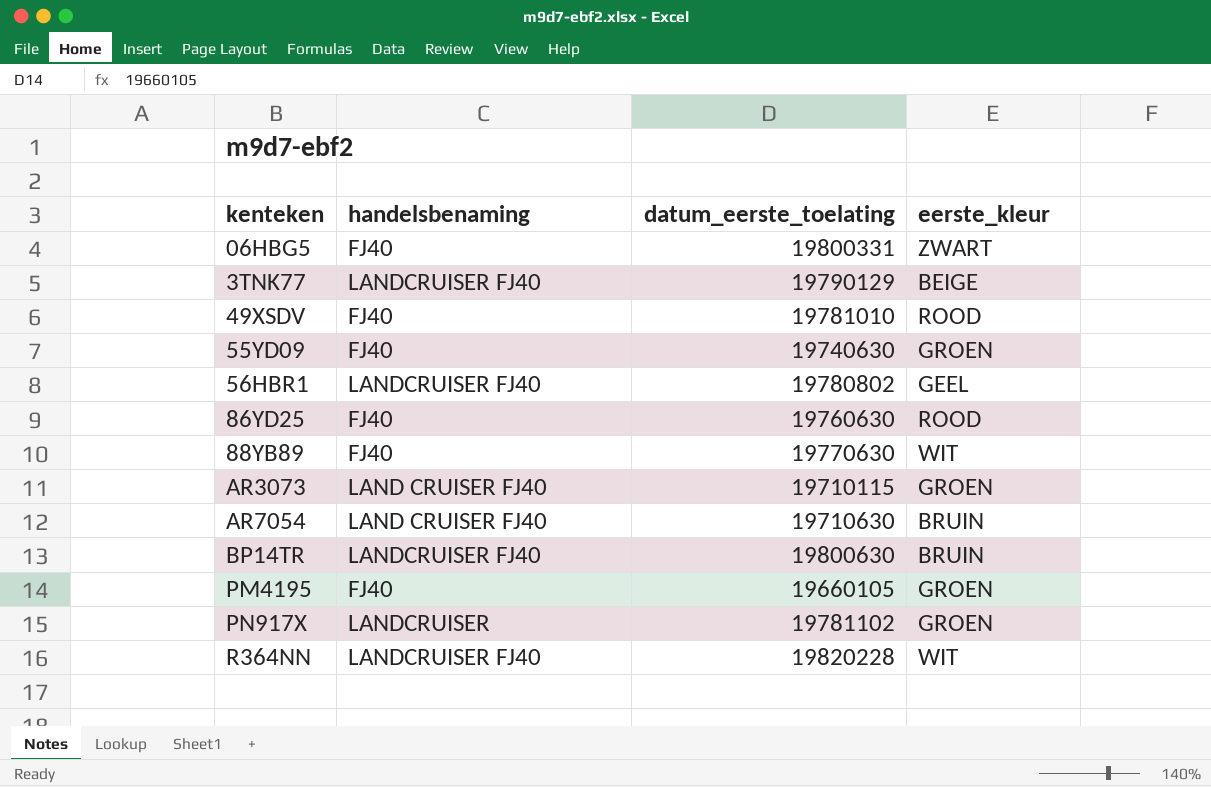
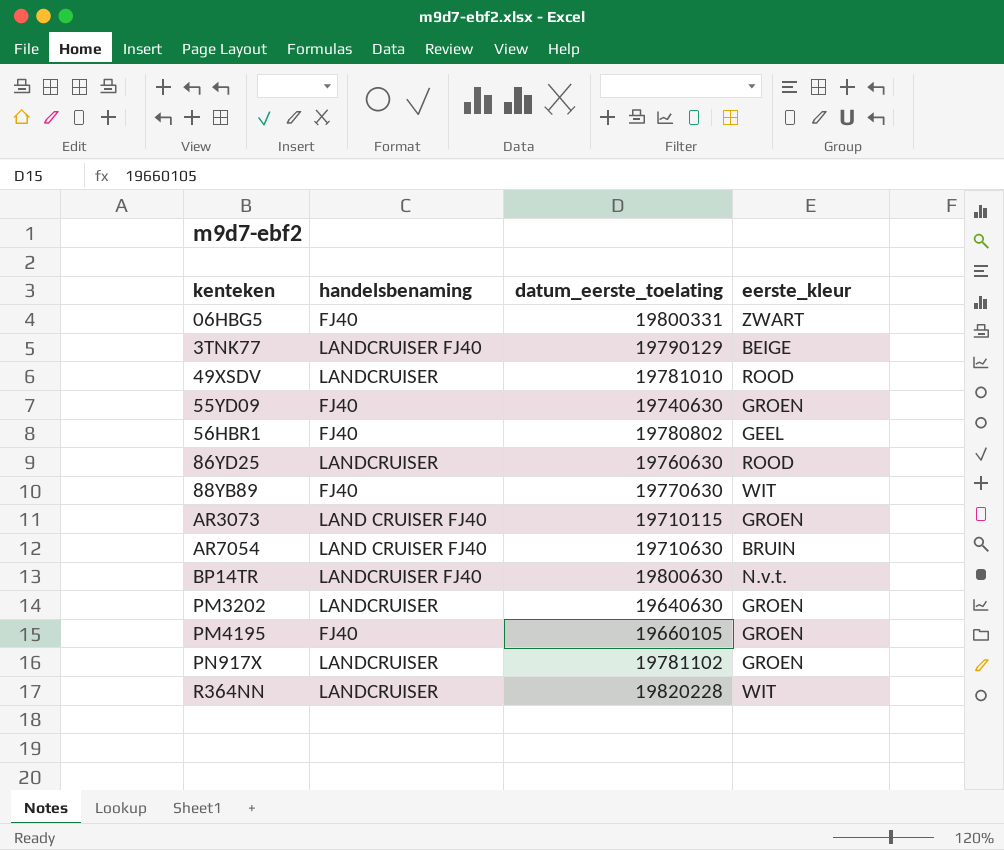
49XSDV | handelsbenaming: FJ40 -> LANDCRUISER
56HBR1 | handelsbenaming: LANDCRUISER FJ40 -> FJ40
86YD25 | handelsbenaming: FJ40 -> LANDCRUISER
BP14TR | eerste_kleur: BRUIN -> N.v.t.
row PM3202: none -> LANDCRUISER | 19640630 | GROEN
R364NN | handelsbenaming: LANDCRUISER FJ40 -> LANDCRUISER

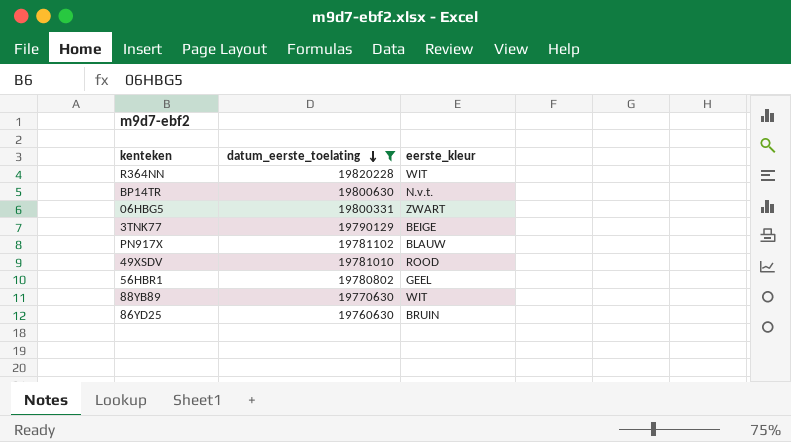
filter: none -> datum_eerste_toelating >= 19760630
row order: none -> datum_eerste_toelating descending
column handelsbenaming | position: 2 -> none
PN917X | eerste_kleur: GROEN -> BLAUW
86YD25 | eerste_kleur: ROOD -> BRUIN

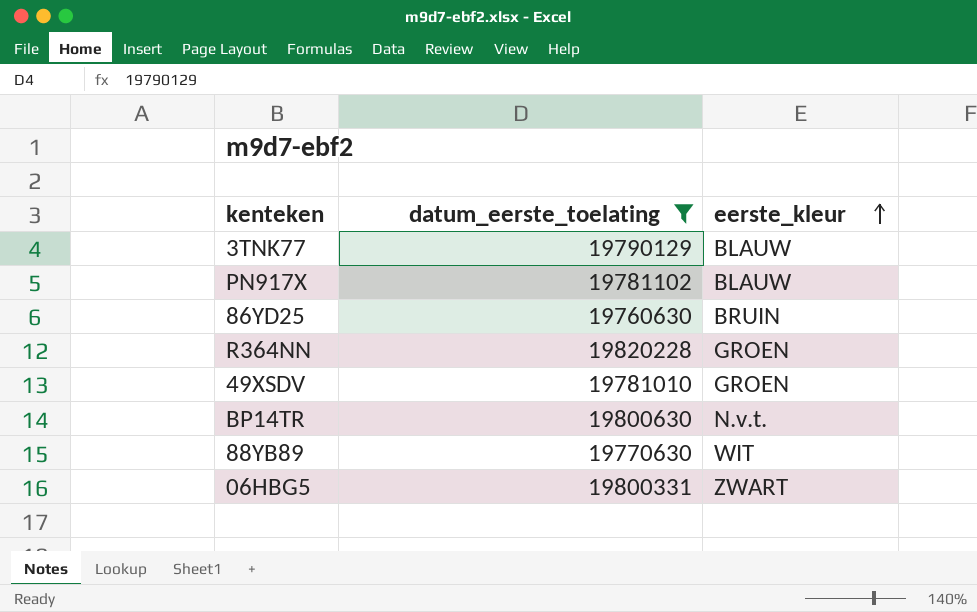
row order: datum_eerste_toelating descending -> eerste_kleur ascending
row 56HBR1: 19780802 | GEEL -> none
3TNK77 | eerste_kleur: BEIGE -> BLAUW
R364NN | eerste_kleur: WIT -> GROEN
49XSDV | eerste_kleur: ROOD -> GROEN

